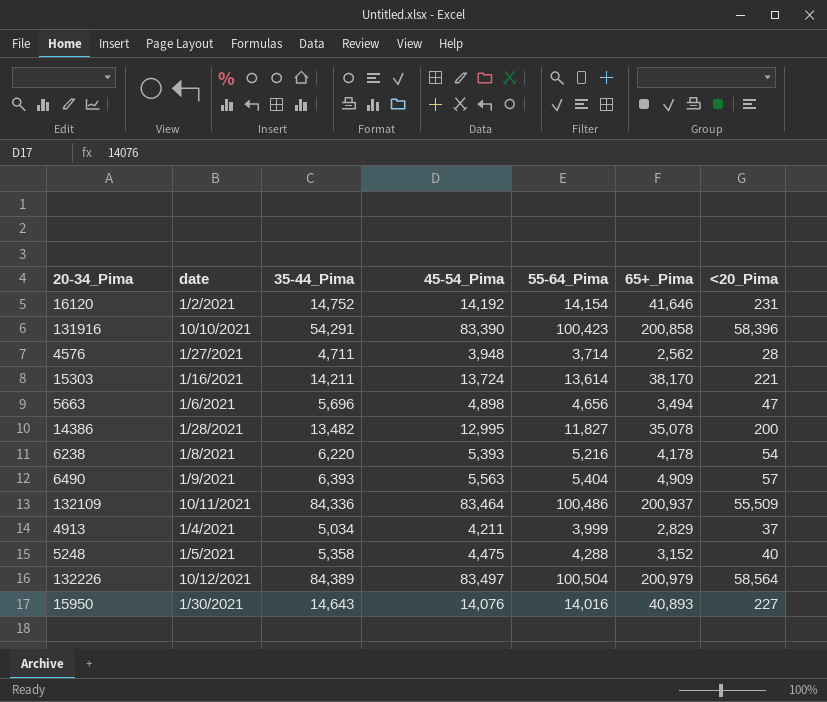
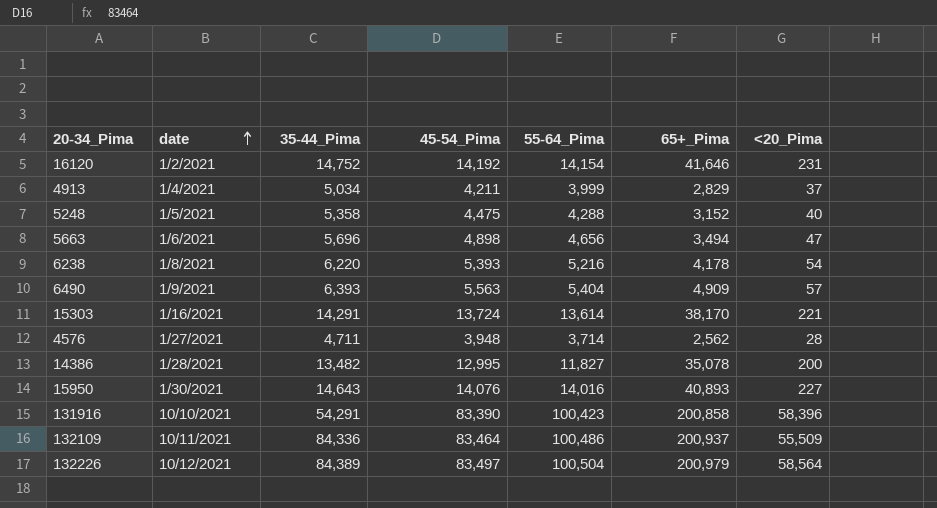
row order: none -> date ascending
15303 | 35-44_Pima: 14,211 -> 14,291

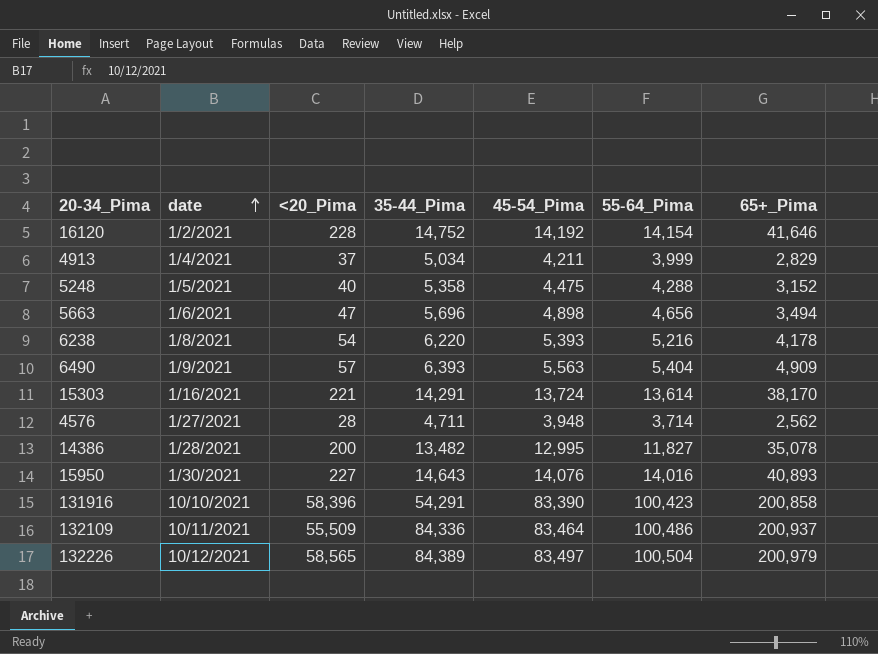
column <20_Pima | position: 7 -> 3
16120 | <20_Pima: 231 -> 228
132226 | <20_Pima: 58,564 -> 58,565

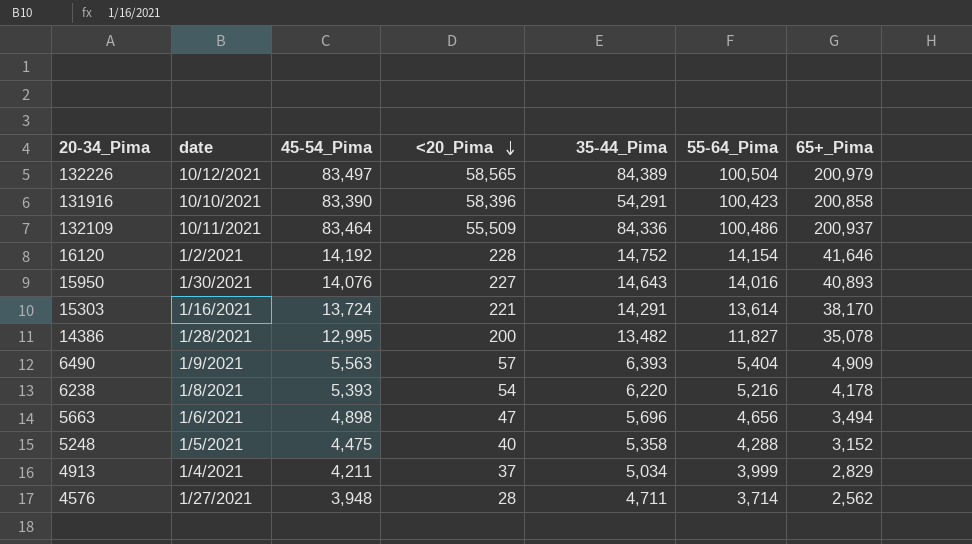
row order: date ascending -> <20_Pima descending
column 45-54_Pima | position: 5 -> 3

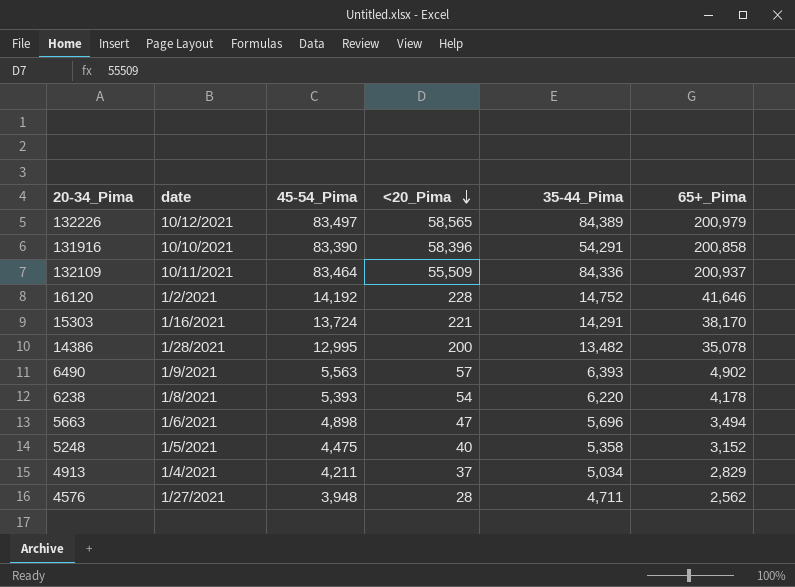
column 55-64_Pima | position: 6 -> none
row 15950: 1/30/2021 | 14,076 | 227 | 14,643 | 14,016 | 40,893 -> none
6490 | 65+_Pima: 4,909 -> 4,902

